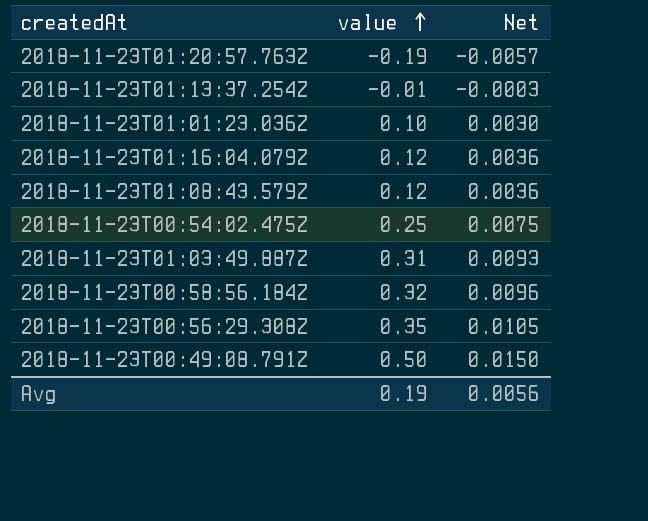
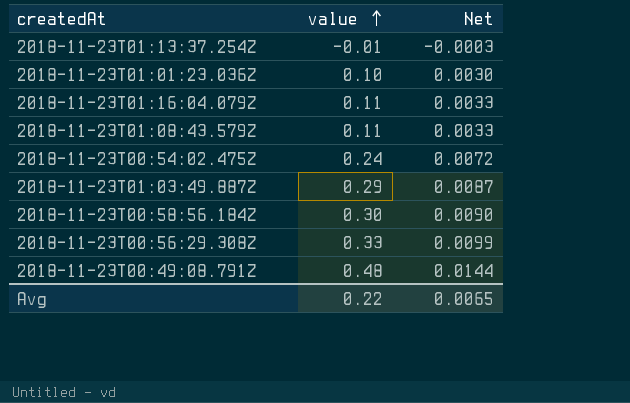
row 2018-11-23T01:20:57.763Z: -0.19 | -0.0057 -> none
2018-11-23T01:16:04.079Z | value: 0.12 -> 0.11
2018-11-23T01:16:04.079Z | Net: 0.0036 -> 0.0033
2018-11-23T01:08:43.579Z | value: 0.12 -> 0.11
2018-11-23T01:08:43.579Z | Net: 0.0036 -> 0.0033
2018-11-23T00:54:02.475Z | value: 0.25 -> 0.24
2018-11-23T00:54:02.475Z | Net: 0.0075 -> 0.0072
2018-11-23T01:03:49.887Z | value: 0.31 -> 0.29
2018-11-23T01:03:49.887Z | Net: 0.0093 -> 0.0087
2018-11-23T00:58:56.184Z | value: 0.32 -> 0.30
2018-11-23T00:58:56.184Z | Net: 0.0096 -> 0.0090
2018-11-23T00:56:29.308Z | value: 0.35 -> 0.33
2018-11-23T00:56:29.308Z | Net: 0.0105 -> 0.0099
2018-11-23T00:49:08.791Z | value: 0.50 -> 0.48
2018-11-23T00:49:08.791Z | Net: 0.0150 -> 0.0144
Avg | value: 0.19 -> 0.22
Avg | Net: 0.0056 -> 0.0065

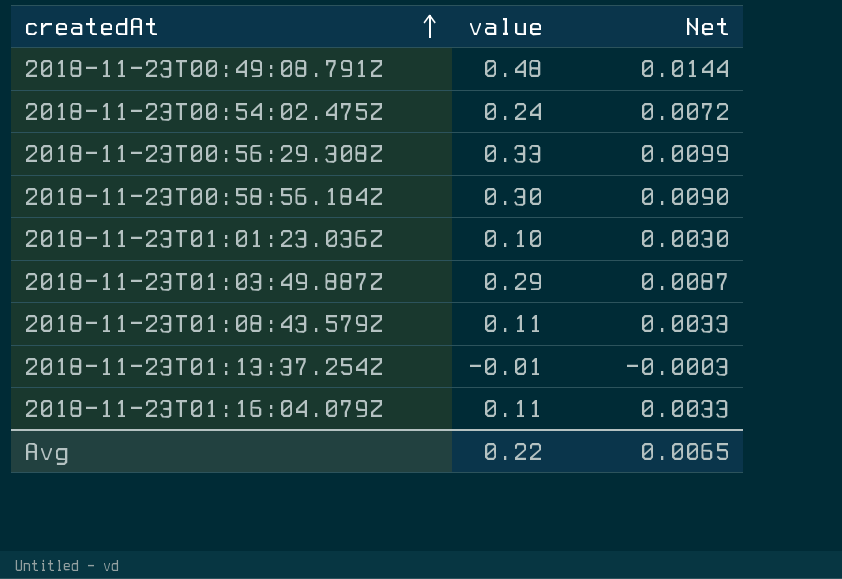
row order: value ascending -> createdAt ascending

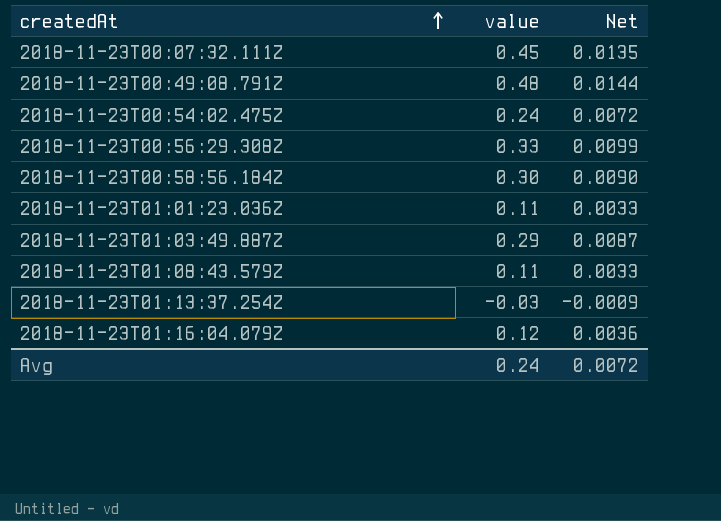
row 2018-11-23T00:07:32.111Z: none -> 0.45 | 0.0135
2018-11-23T01:01:23.036Z | value: 0.10 -> 0.11
2018-11-23T01:01:23.036Z | Net: 0.0030 -> 0.0033
2018-11-23T01:13:37.254Z | value: -0.01 -> -0.03
2018-11-23T01:13:37.254Z | Net: -0.0003 -> -0.0009
2018-11-23T01:16:04.079Z | value: 0.11 -> 0.12
2018-11-23T01:16:04.079Z | Net: 0.0033 -> 0.0036
Avg | value: 0.22 -> 0.24
Avg | Net: 0.0065 -> 0.0072

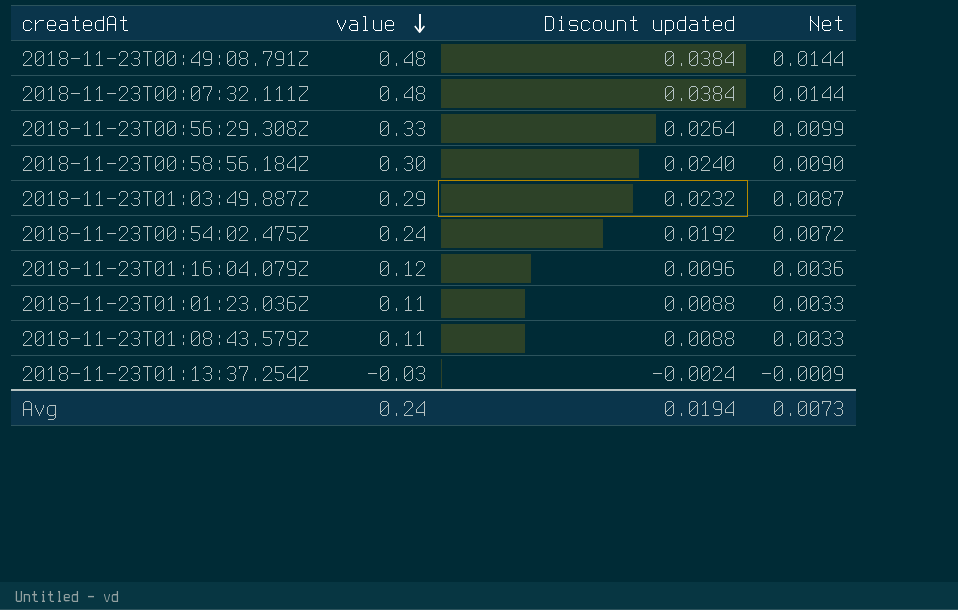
row order: createdAt ascending -> value descending
column Discount updated | formula: none -> [value] * 0.08
2018-11-23T00:07:32.111Z | value: 0.45 -> 0.48
2018-11-23T00:07:32.111Z | Net: 0.0135 -> 0.0144
Avg | Net: 0.0072 -> 0.0073

